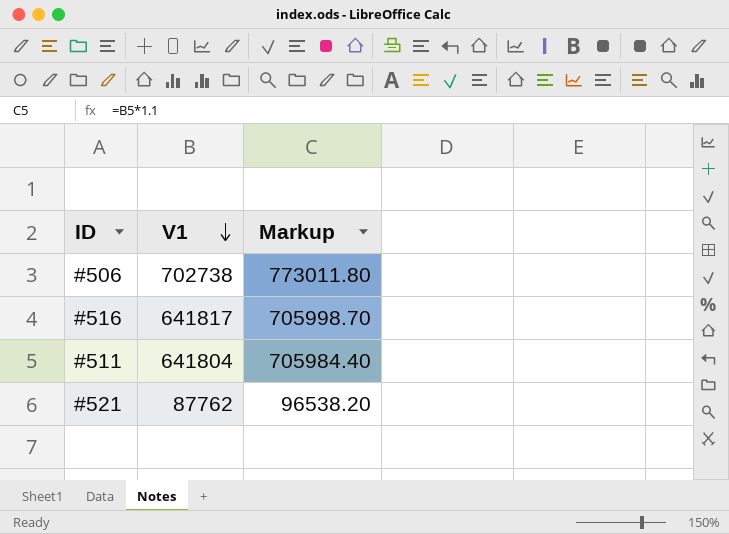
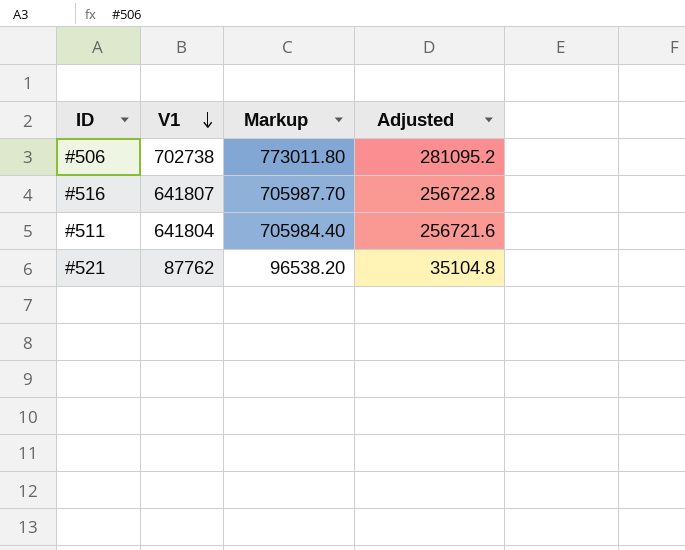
column Adjusted | formula: none -> [V1] * 0.4
#516 | V1: 641817 -> 641807
#516 | Markup: 705998.70 -> 705987.70

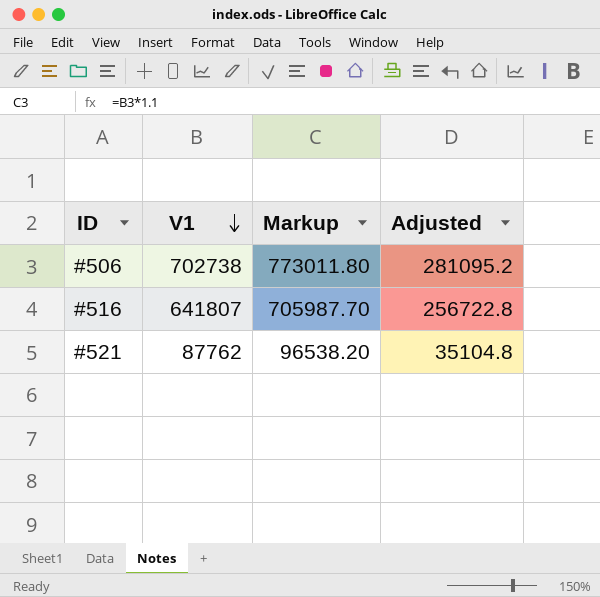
row #511: 641804 | 705984.40 | 256721.6 -> none

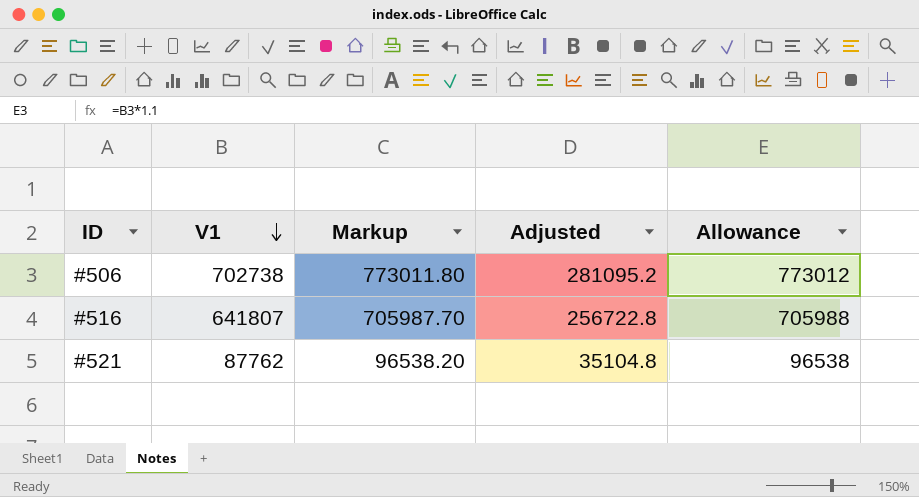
column Allowance | formula: none -> [V1] * 1.1

